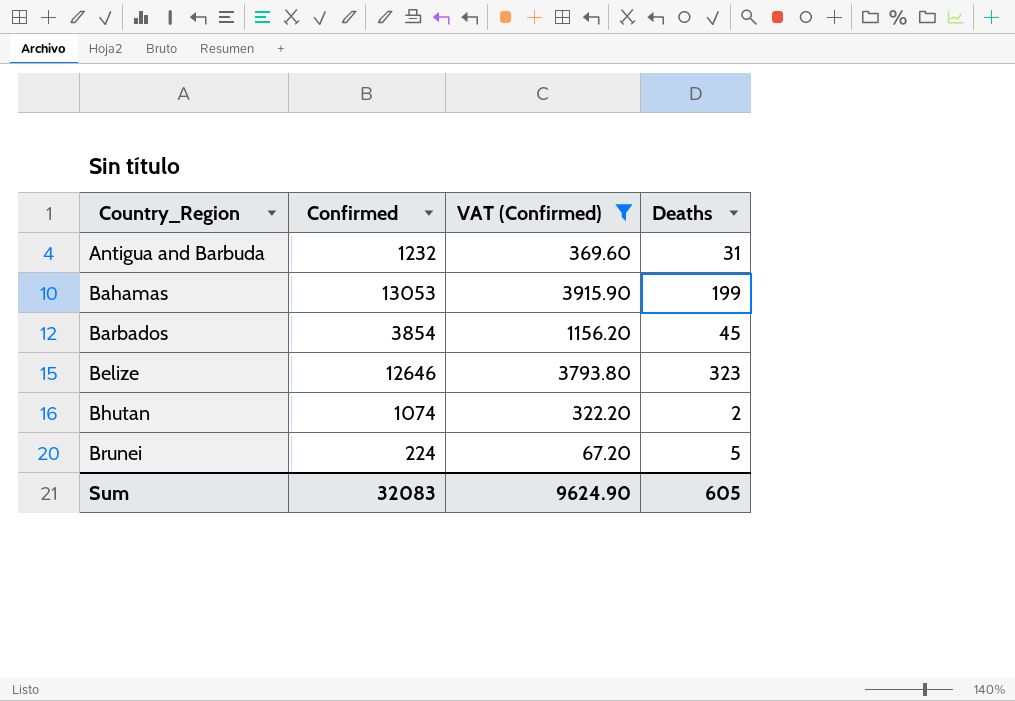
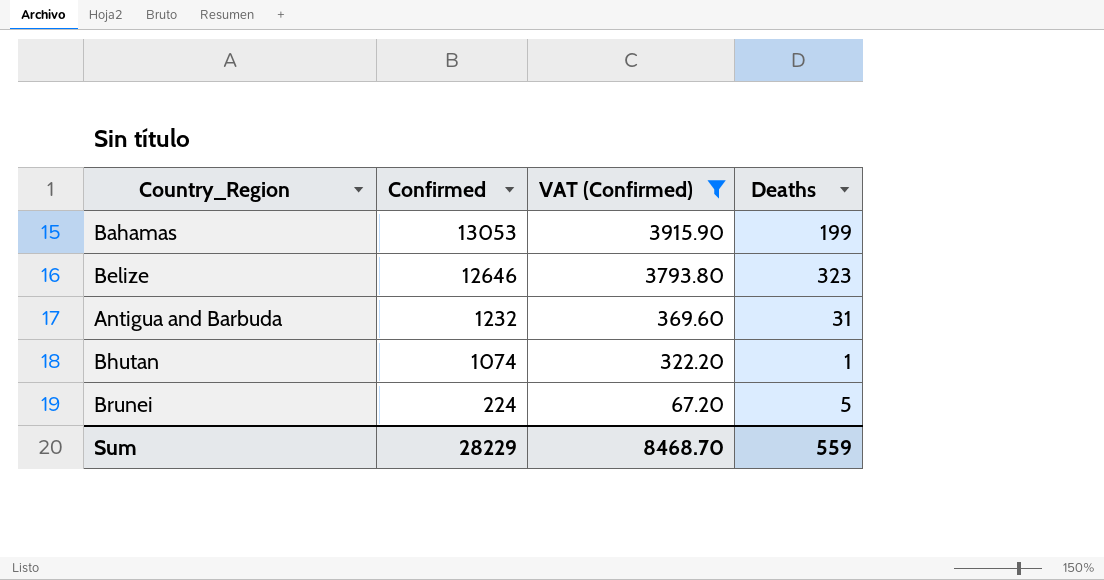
row order: Country_Region ascending -> Confirmed descending
row Barbados: 3854 | 1156.20 | 45 -> none
Bhutan | Deaths: 2 -> 1
Sum | Confirmed: 32083 -> 28229
Sum | VAT (Confirmed): 9624.90 -> 8468.70
Sum | Deaths: 605 -> 559

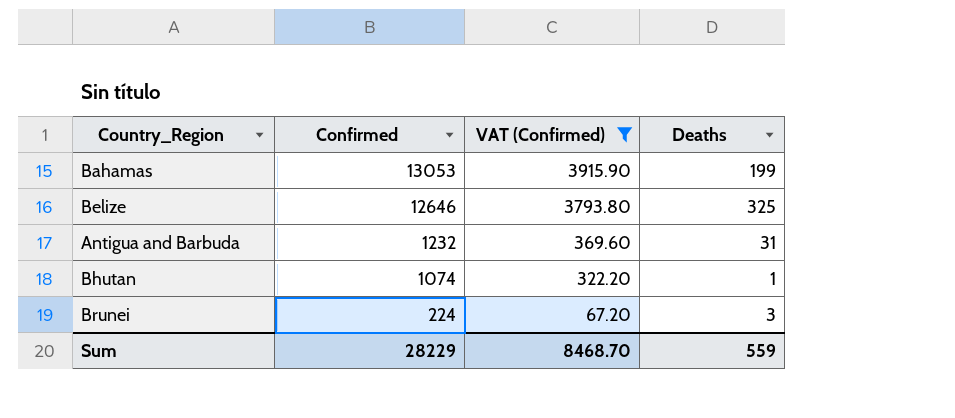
Belize | Deaths: 323 -> 325
Brunei | Deaths: 5 -> 3

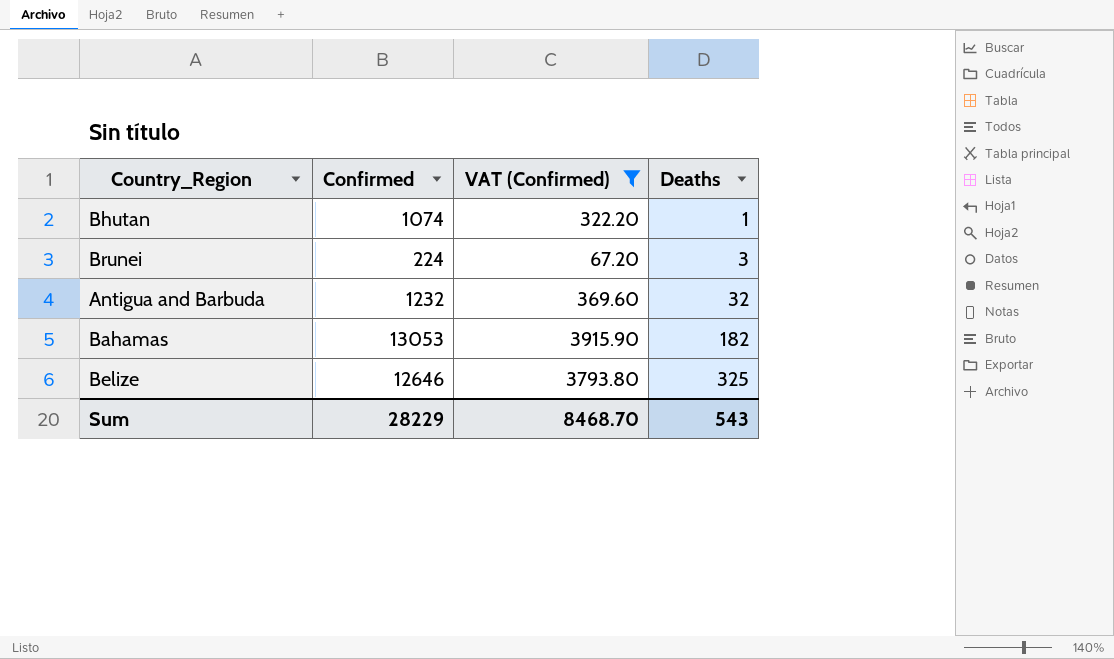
row order: Confirmed descending -> Deaths ascending
Antigua and Barbuda | Deaths: 31 -> 32
Bahamas | Deaths: 199 -> 182
Sum | Deaths: 559 -> 543

